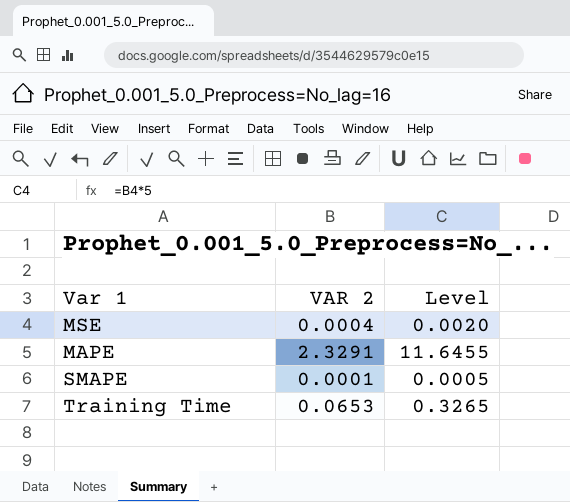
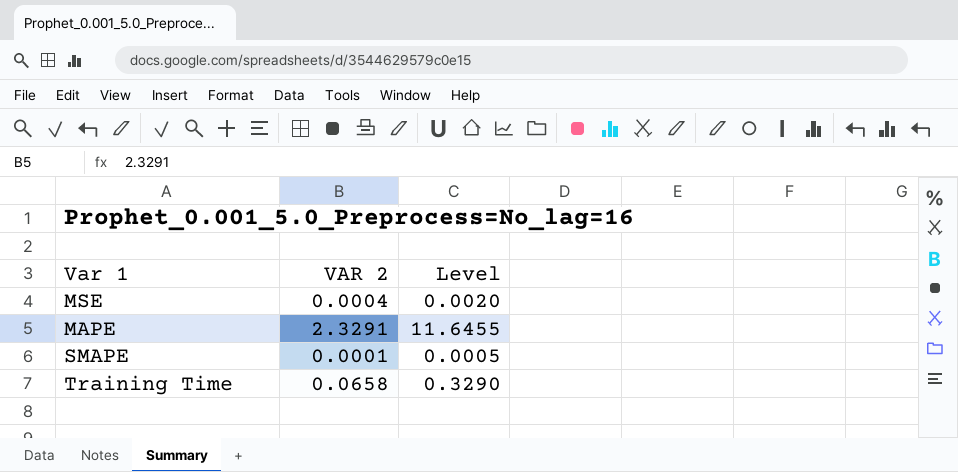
Training Time | VAR 2: 0.0653 -> 0.0658
Training Time | Level: 0.3265 -> 0.3290

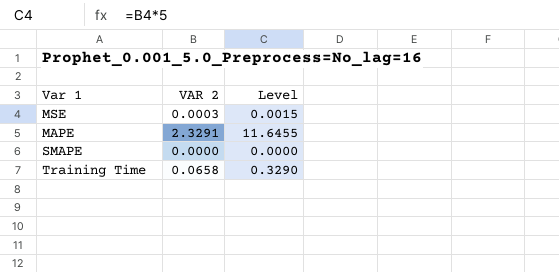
MSE | VAR 2: 0.0004 -> 0.0003
MSE | Level: 0.0020 -> 0.0015
SMAPE | VAR 2: 0.0001 -> 0.0000
SMAPE | Level: 0.0005 -> 0.0000

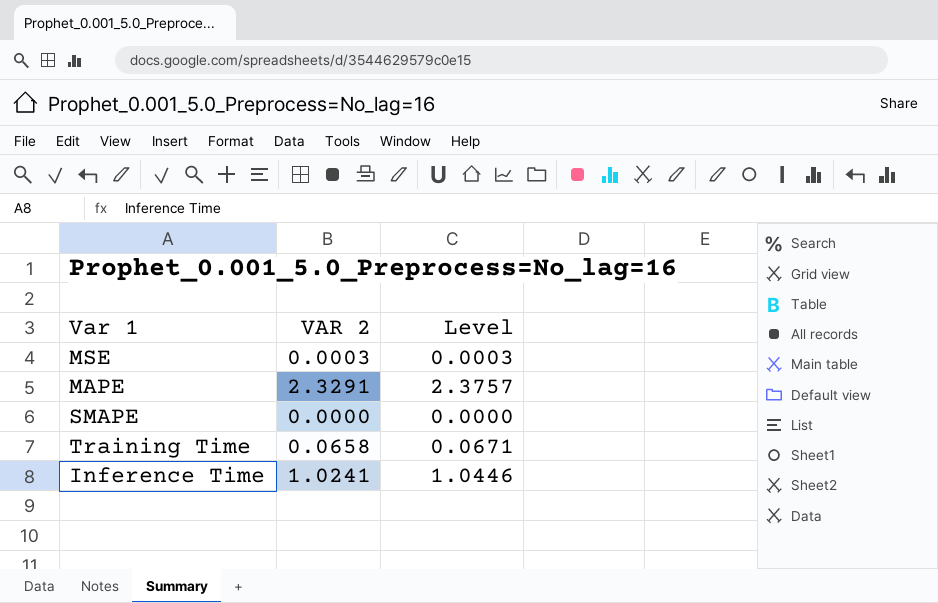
column Level | formula: [VAR 2] * 5 -> [VAR 2] * 1.02
row Inference Time: none -> 1.0241 | 1.0446

